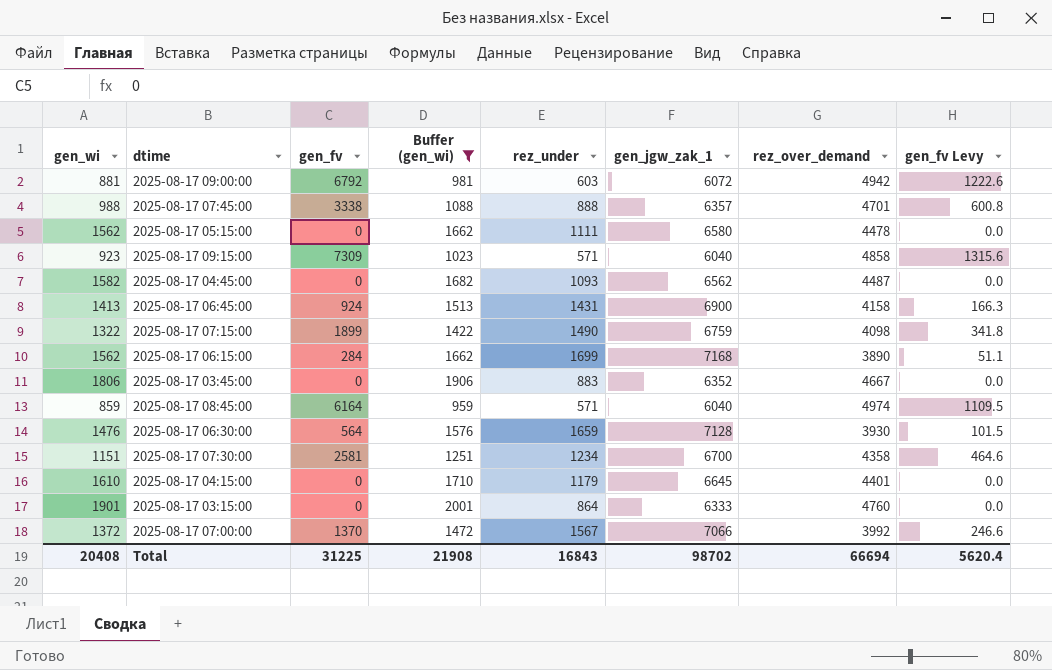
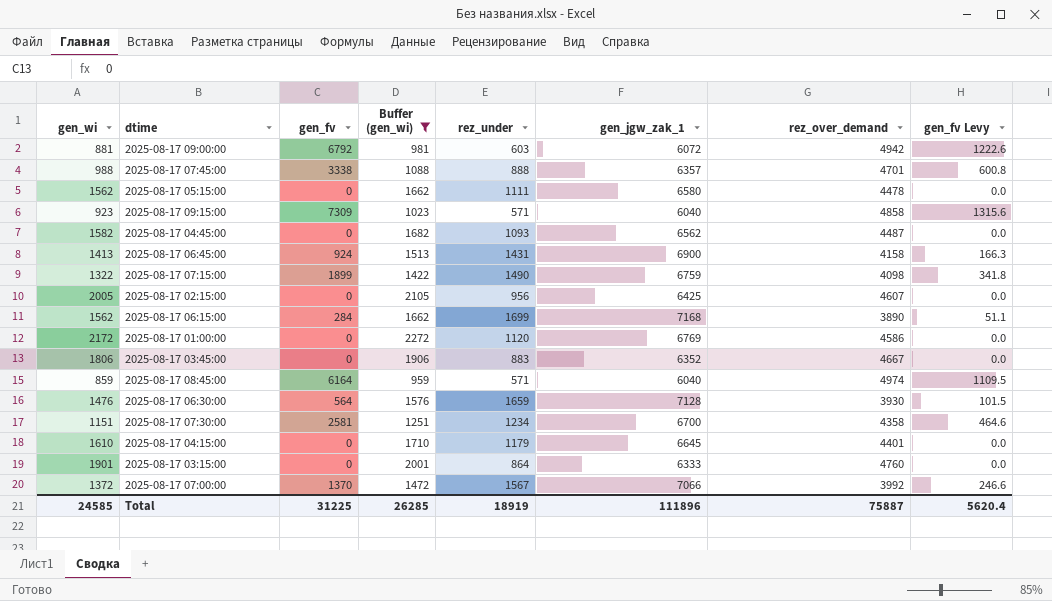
row 2025-08-17 02:15:00: none -> 2005 | 0 | 2105 | 956 | 6425 | 4607 | 0.0
row 2025-08-17 01:00:00: none -> 2172 | 0 | 2272 | 1120 | 6769 | 4586 | 0.0
Total | gen_wi: 20408 -> 24585
Total | Buffer (gen_wi): 21908 -> 26285
Total | rez_under: 16843 -> 18919
Total | gen_jgw_zak_1: 98702 -> 111896
Total | rez_over_demand: 66694 -> 75887

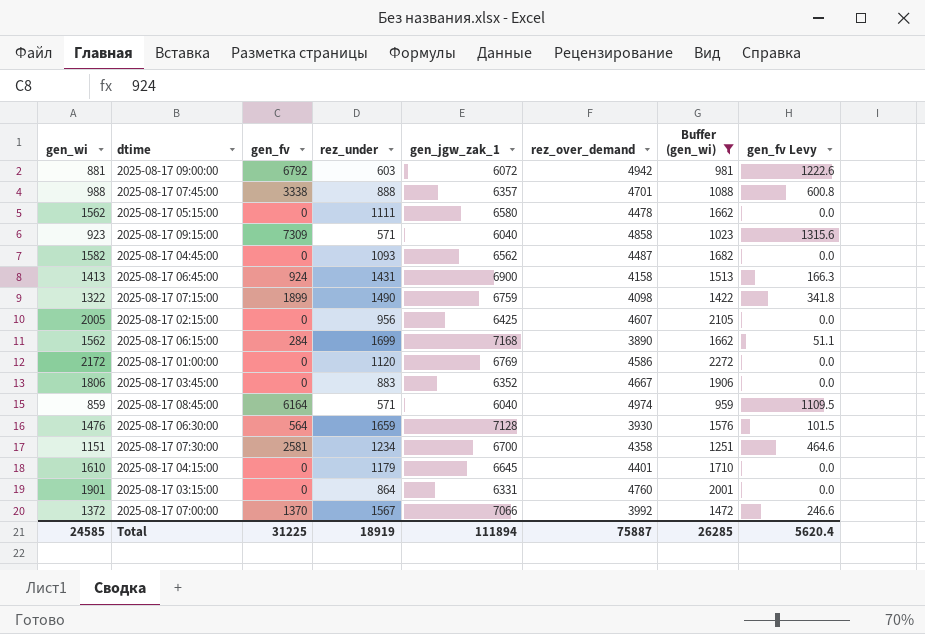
column Buffer (gen_wi) | position: 4 -> 7
2025-08-17 03:15:00 | gen_jgw_zak_1: 6333 -> 6331
Total | gen_jgw_zak_1: 111896 -> 111894

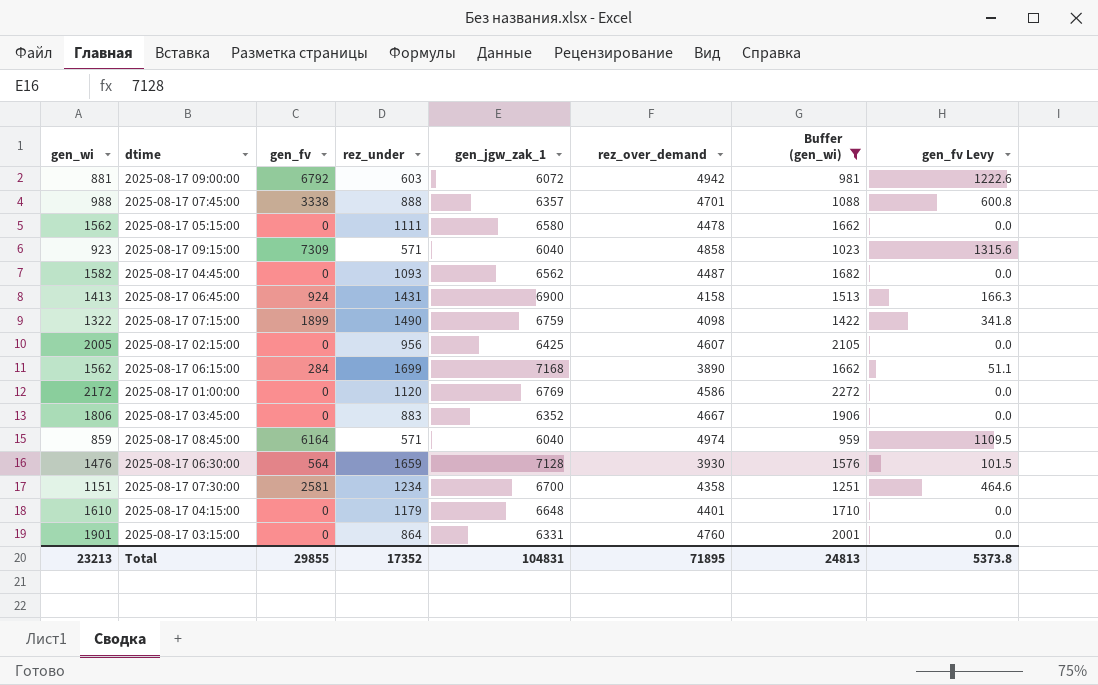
row 2025-08-17 07:00:00: 1372 | 1370 | 1567 | 7066 | 3992 | 1472 | 246.6 -> none
2025-08-17 04:15:00 | gen_jgw_zak_1: 6645 -> 6648
Total | gen_wi: 24585 -> 23213
Total | gen_fv: 31225 -> 29855
Total | rez_under: 18919 -> 17352
Total | gen_jgw_zak_1: 111894 -> 104831
Total | rez_over_demand: 75887 -> 71895
Total | Buffer (gen_wi): 26285 -> 24813
Total | gen_fv Levy: 5620.4 -> 5373.8

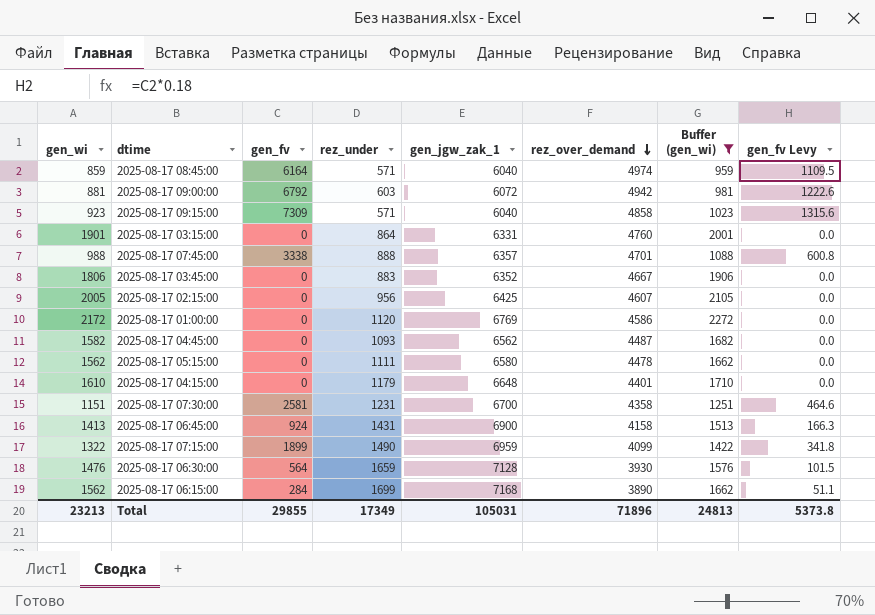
row order: none -> rez_over_demand descending
2025-08-17 07:30:00 | rez_under: 1234 -> 1231
2025-08-17 07:15:00 | gen_jgw_zak_1: 6759 -> 6959
2025-08-17 07:15:00 | rez_over_demand: 4098 -> 4099
Total | rez_under: 17352 -> 17349
Total | gen_jgw_zak_1: 104831 -> 105031
Total | rez_over_demand: 71895 -> 71896

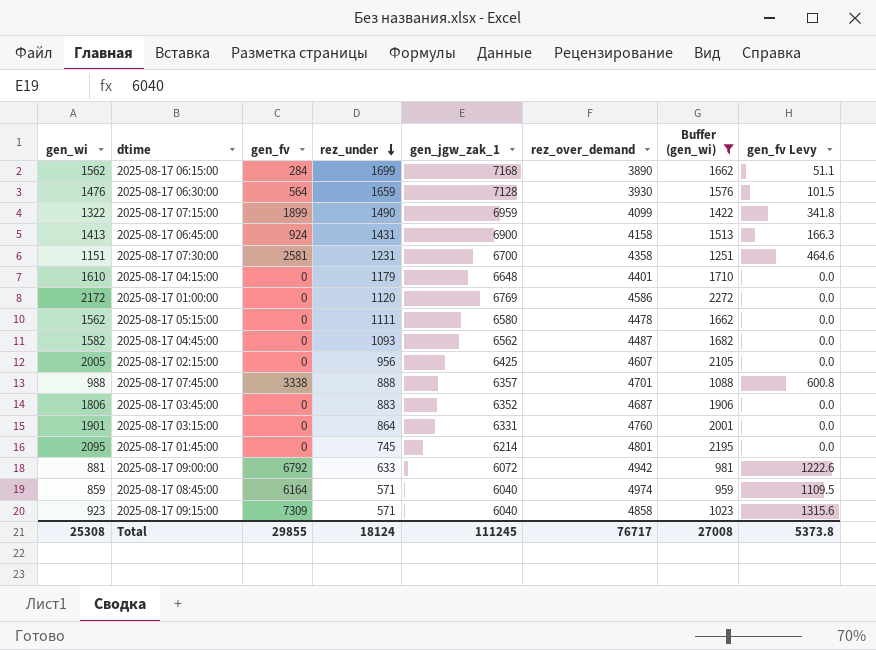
row order: rez_over_demand descending -> rez_under descending
2025-08-17 03:45:00 | rez_over_demand: 4667 -> 4687
row 2025-08-17 01:45:00: none -> 2095 | 0 | 745 | 6214 | 4801 | 2195 | 0.0
2025-08-17 09:00:00 | rez_under: 603 -> 633
Total | gen_wi: 23213 -> 25308
Total | rez_under: 17349 -> 18124
Total | gen_jgw_zak_1: 105031 -> 111245
Total | rez_over_demand: 71896 -> 76717
Total | Buffer (gen_wi): 24813 -> 27008

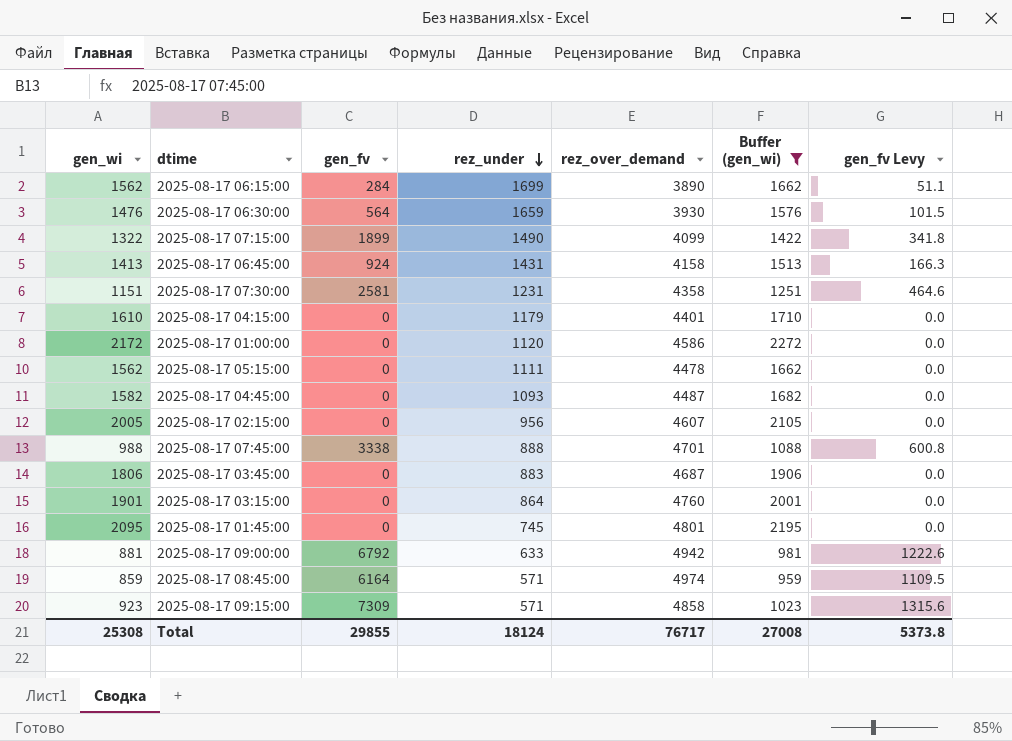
column gen_jgw_zak_1 | position: 5 -> none

